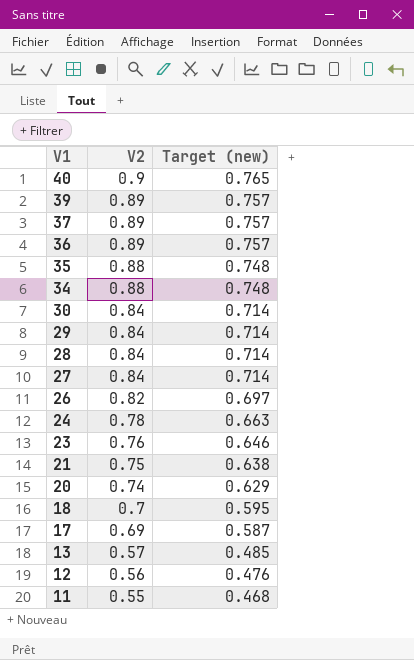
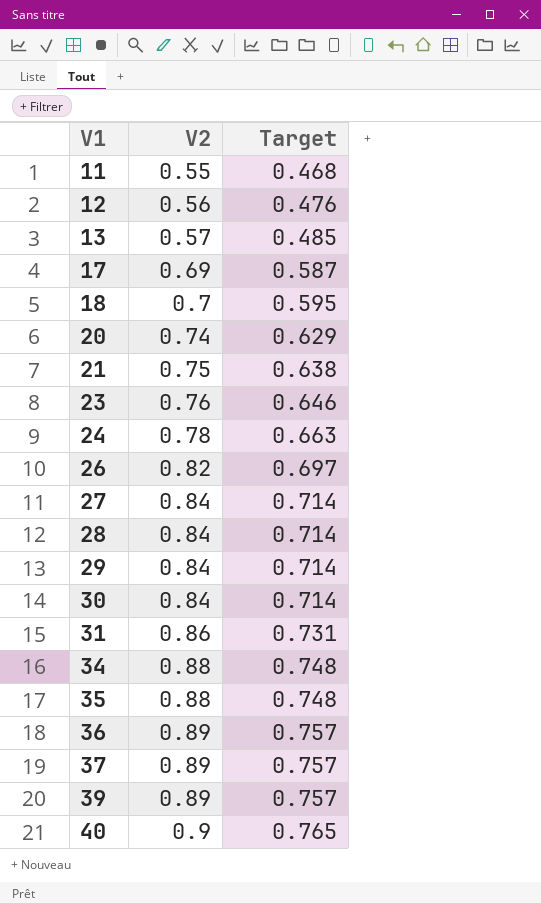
row order: V1 descending -> V1 ascending
column name: Target (new) -> Target
row 31: none -> 0.86 | 0.731

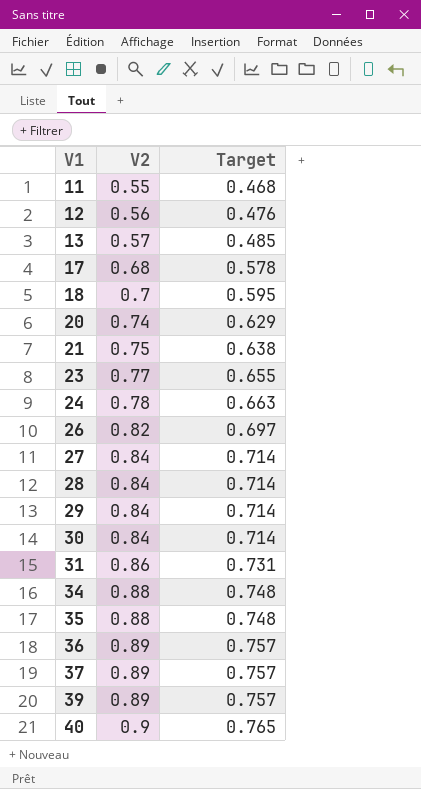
17 | V2: 0.69 -> 0.68
17 | Target: 0.587 -> 0.578
23 | V2: 0.76 -> 0.77
23 | Target: 0.646 -> 0.655

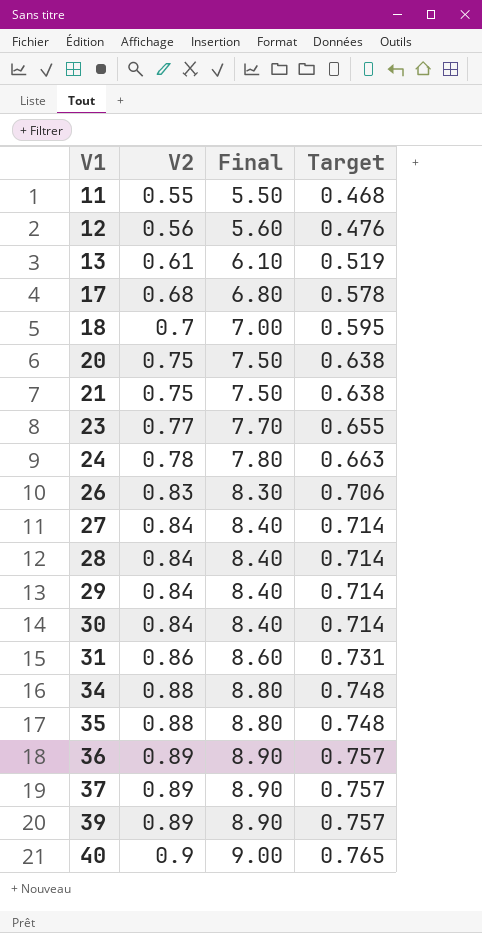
column Final | formula: none -> [V2] * 10
13 | V2: 0.57 -> 0.61
13 | Target: 0.485 -> 0.519
20 | V2: 0.74 -> 0.75
20 | Target: 0.629 -> 0.638
26 | V2: 0.82 -> 0.83
26 | Target: 0.697 -> 0.706

